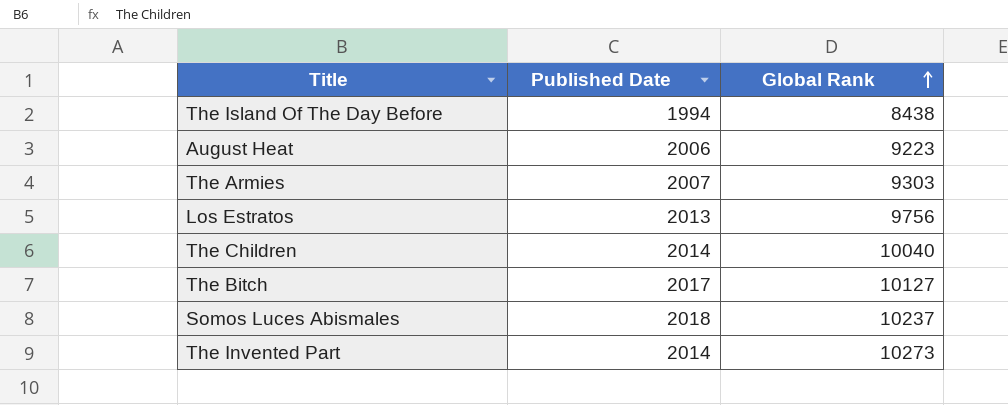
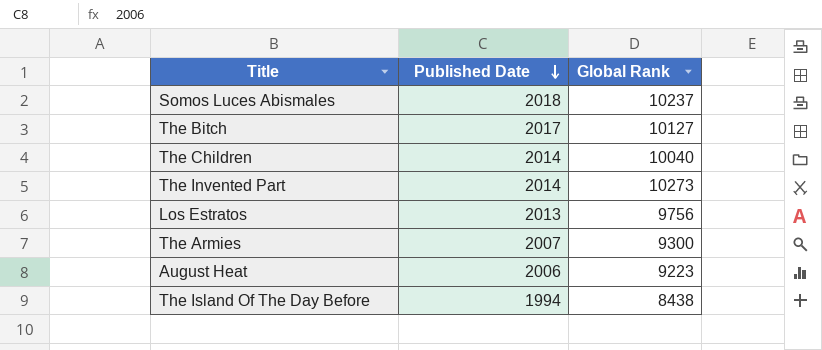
row order: Global Rank ascending -> Published Date descending
The Armies | Global Rank: 9303 -> 9300

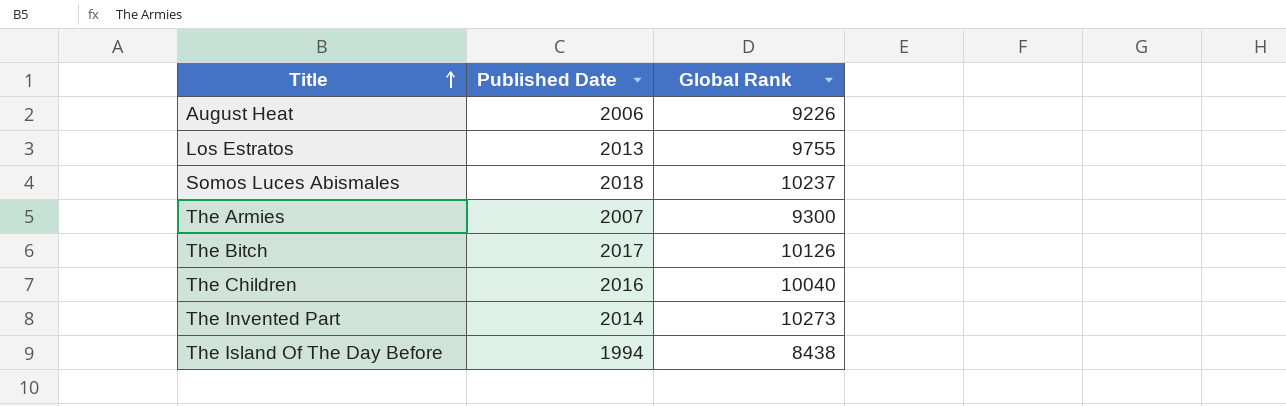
row order: Published Date descending -> Title ascending
August Heat | Global Rank: 9223 -> 9226
Los Estratos | Global Rank: 9756 -> 9755
The Bitch | Global Rank: 10127 -> 10126
The Children | Published Date: 2014 -> 2016

